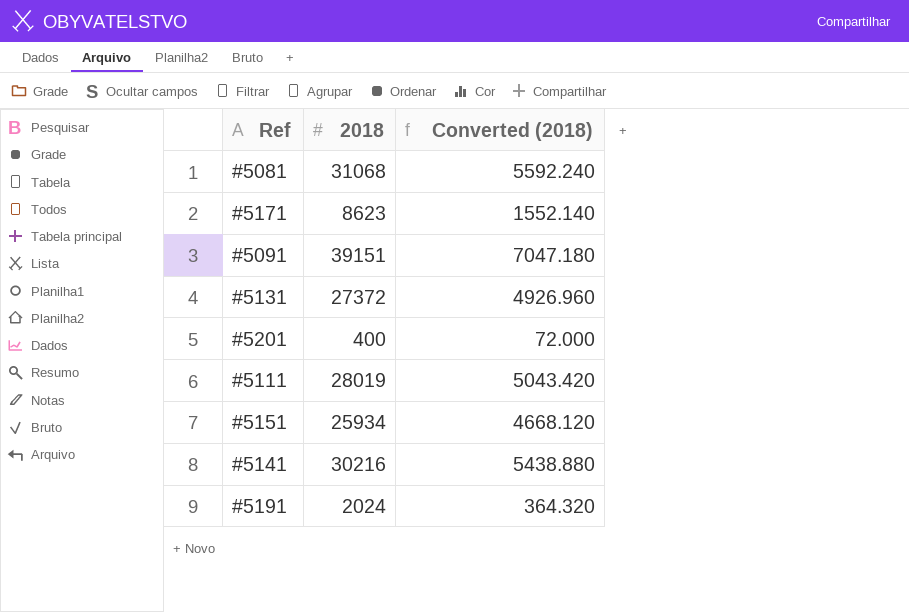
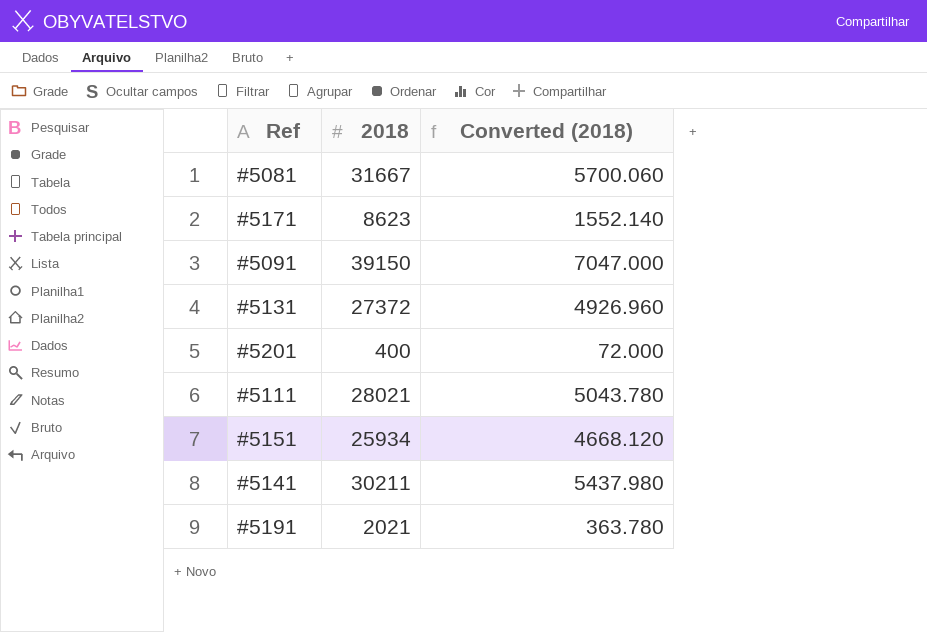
#5081 | 2018: 31068 -> 31667
#5081 | Converted (2018): 5592.240 -> 5700.060
#5091 | 2018: 39151 -> 39150
#5091 | Converted (2018): 7047.180 -> 7047.000
#5111 | 2018: 28019 -> 28021
#5111 | Converted (2018): 5043.420 -> 5043.780
#5141 | 2018: 30216 -> 30211
#5141 | Converted (2018): 5438.880 -> 5437.980
#5191 | 2018: 2024 -> 2021
#5191 | Converted (2018): 364.320 -> 363.780

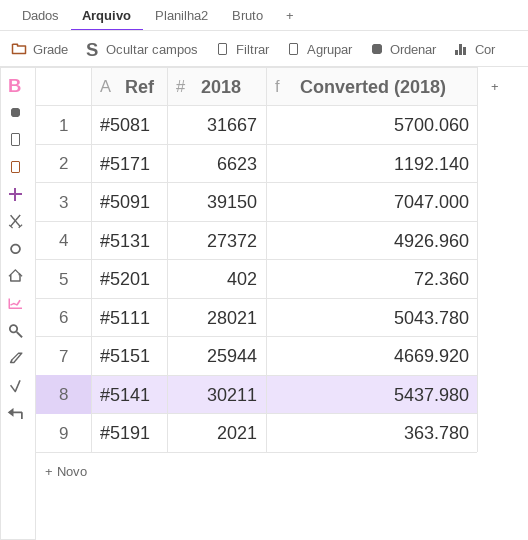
#5171 | 2018: 8623 -> 6623
#5171 | Converted (2018): 1552.140 -> 1192.140
#5201 | 2018: 400 -> 402
#5201 | Converted (2018): 72.000 -> 72.360
#5151 | 2018: 25934 -> 25944
#5151 | Converted (2018): 4668.120 -> 4669.920

